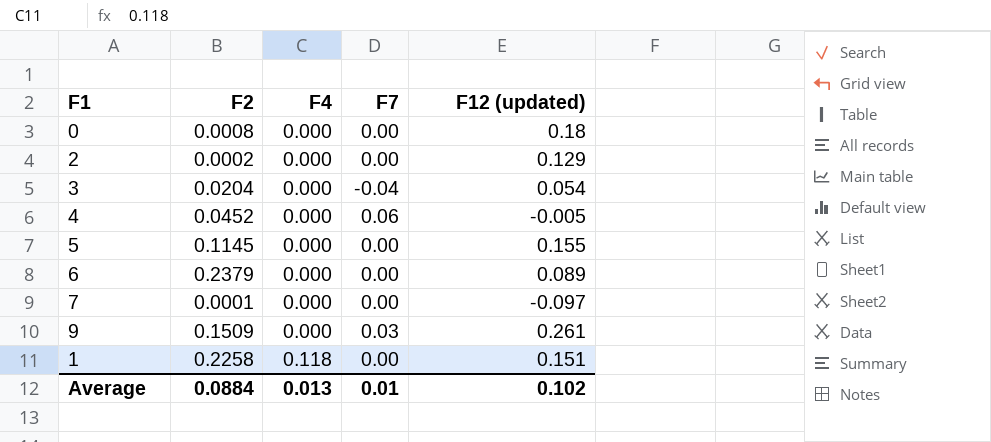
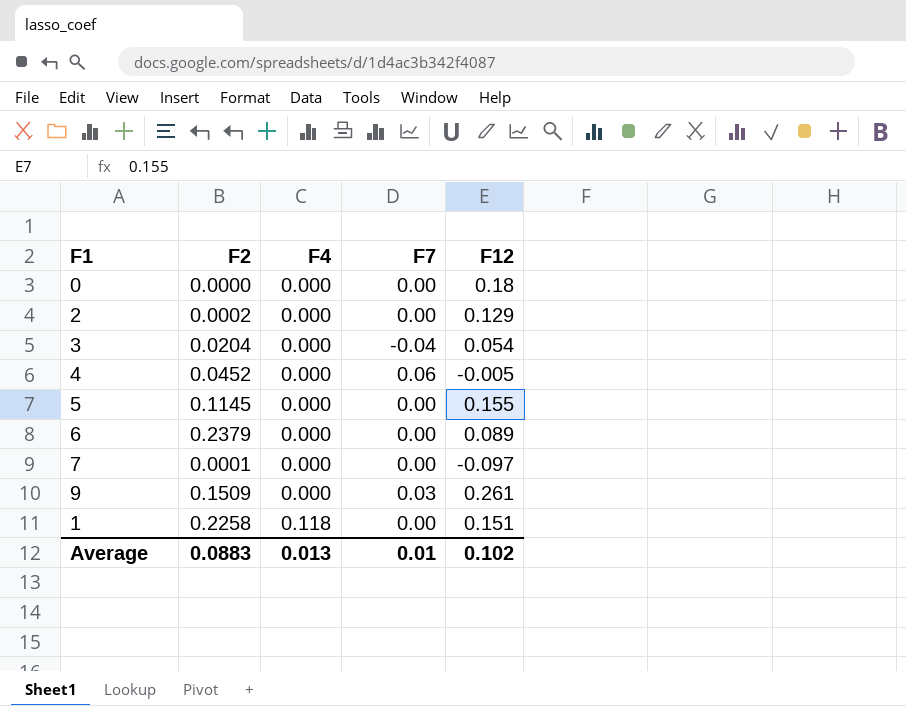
column name: F12 (updated) -> F12
0 | F2: 0.0008 -> 0.0000
Average | F2: 0.0884 -> 0.0883

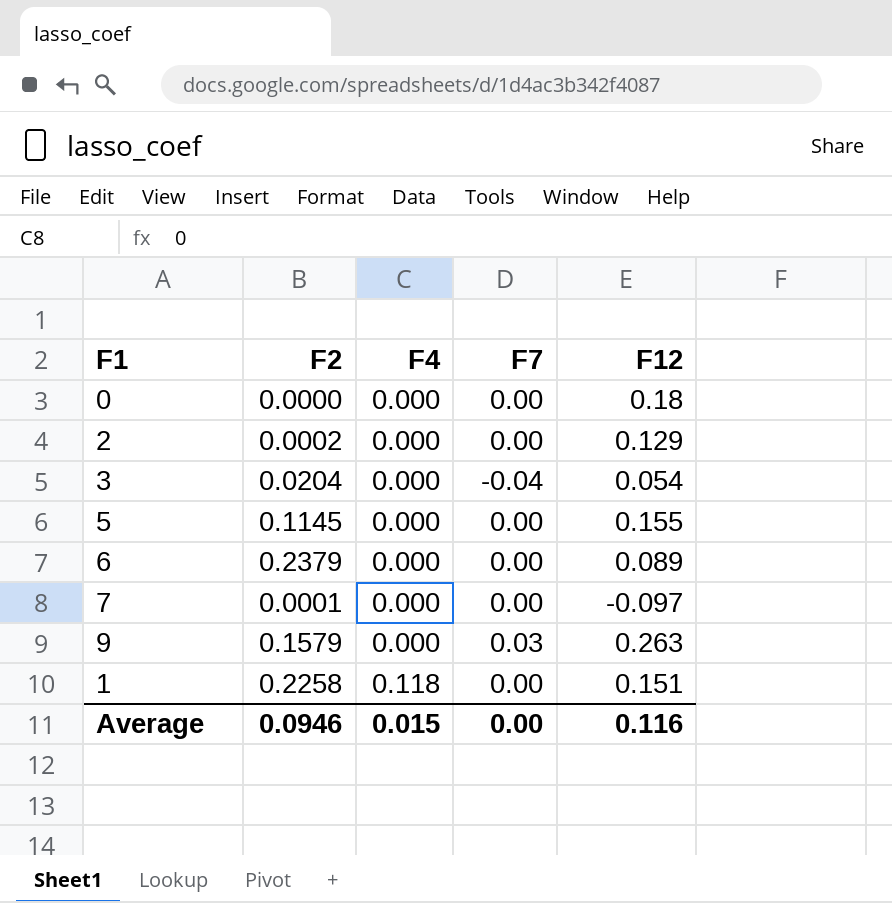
row 4: 0.0452 | 0.000 | 0.06 | -0.005 -> none
9 | F2: 0.1509 -> 0.1579
9 | F12: 0.261 -> 0.263
Average | F2: 0.0883 -> 0.0946
Average | F4: 0.013 -> 0.015
Average | F7: 0.01 -> 0.00
Average | F12: 0.102 -> 0.116

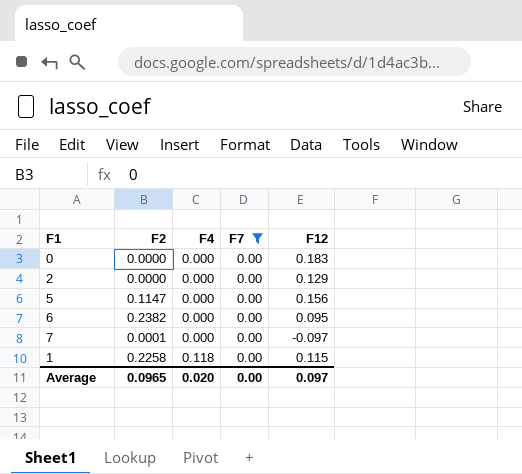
filter: none -> F7 = 0.00
0 | F12: 0.18 -> 0.183
2 | F2: 0.0002 -> 0.0000
5 | F2: 0.1145 -> 0.1147
5 | F12: 0.155 -> 0.156
6 | F2: 0.2379 -> 0.2382
6 | F12: 0.089 -> 0.095
1 | F12: 0.151 -> 0.115
Average | F2: 0.0946 -> 0.0965
Average | F4: 0.015 -> 0.020
Average | F12: 0.116 -> 0.097

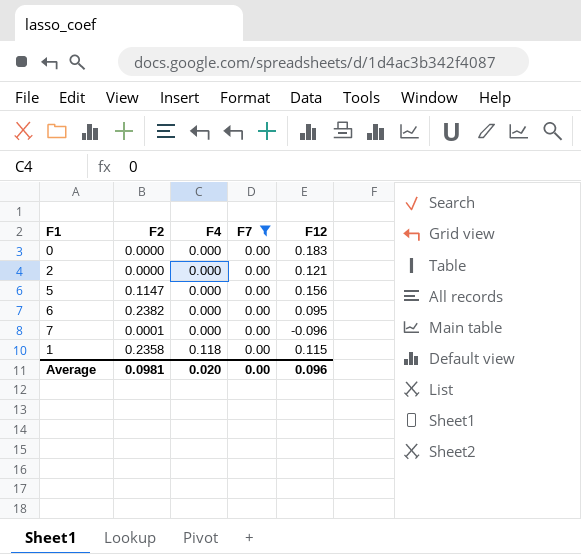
2 | F12: 0.129 -> 0.121
7 | F12: -0.097 -> -0.096
1 | F2: 0.2258 -> 0.2358
Average | F2: 0.0965 -> 0.0981
Average | F12: 0.097 -> 0.096

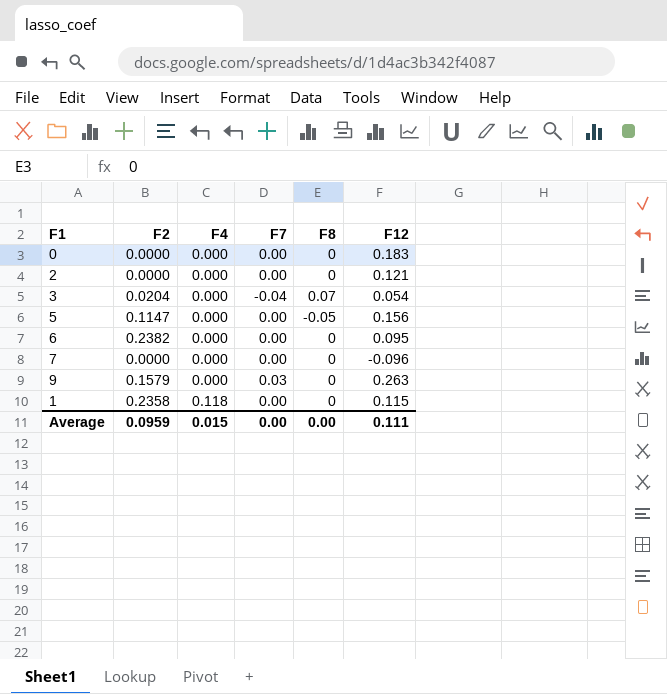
filter: F7 = 0.00 -> none
column F8 | position: none -> 5
7 | F2: 0.0001 -> 0.0000
Average | F2: 0.0981 -> 0.0959
Average | F4: 0.020 -> 0.015
Average | F12: 0.096 -> 0.111

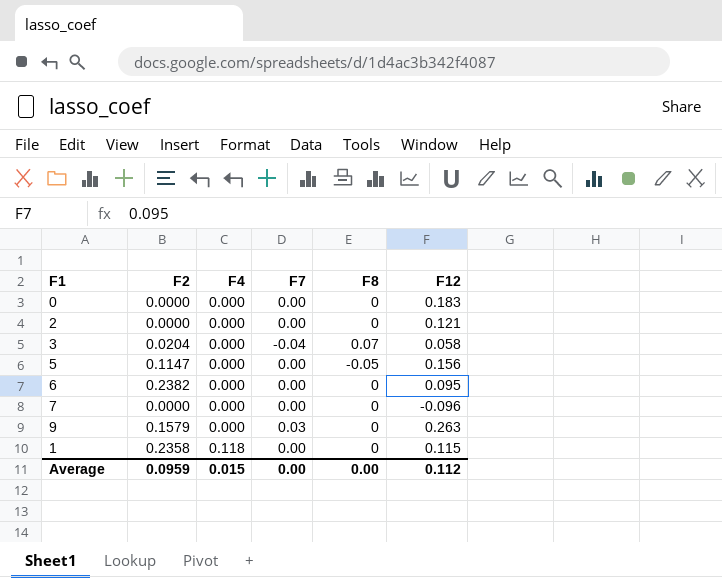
3 | F12: 0.054 -> 0.058
Average | F12: 0.111 -> 0.112

